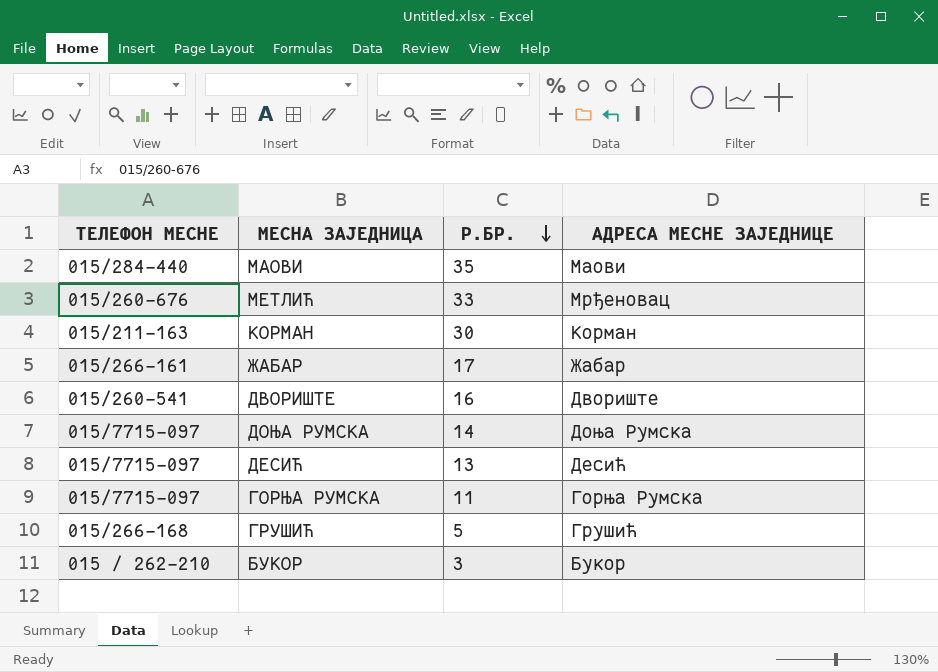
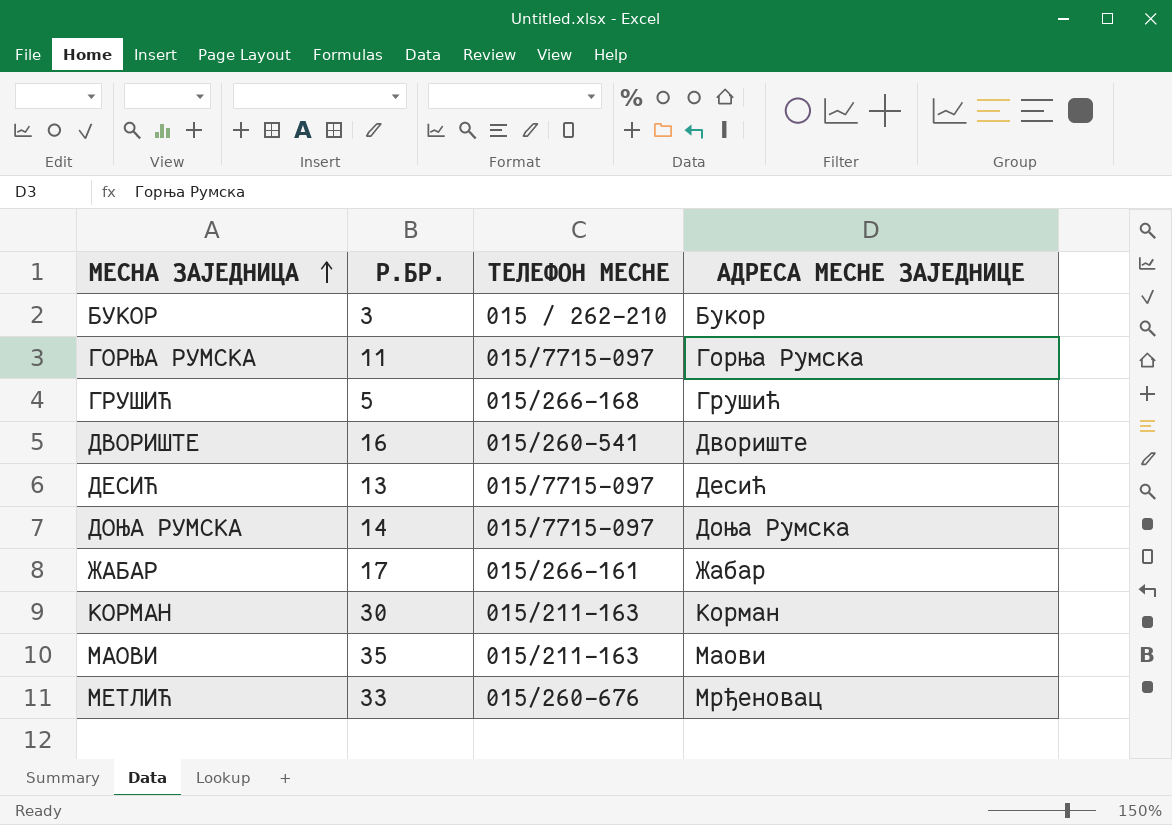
row order: Р.БР. descending -> МЕСНА ЗАЈЕДНИЦА ascending
column ТЕЛЕФОН МЕСНЕ | position: 1 -> 3
МАОВИ | ТЕЛЕФОН МЕСНЕ: 015/284-440 -> 015/211-163

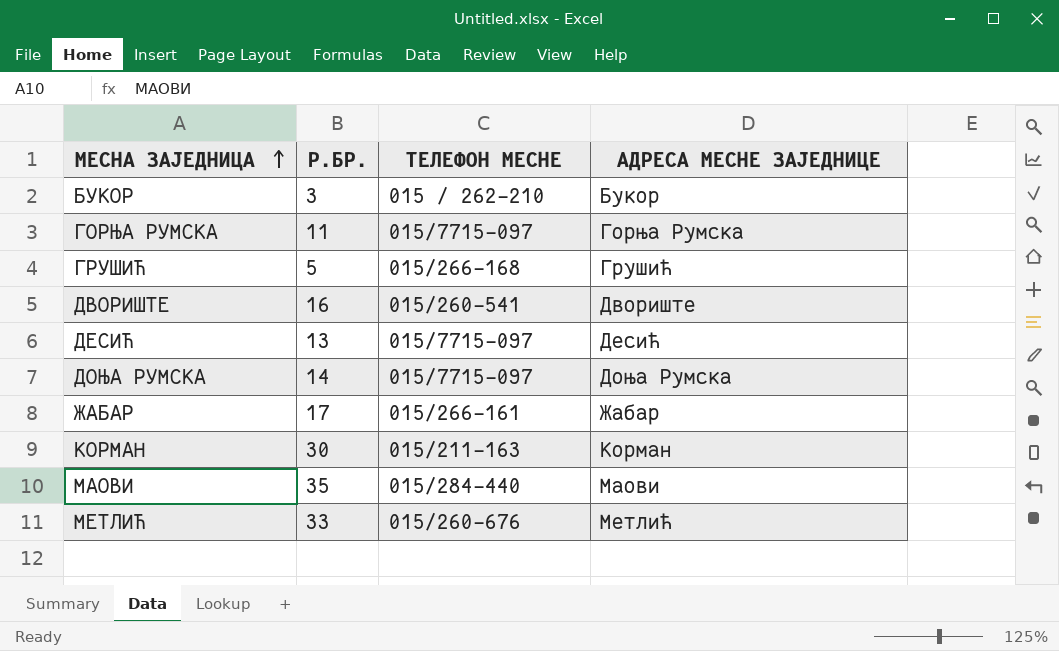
МАОВИ | ТЕЛЕФОН МЕСНЕ: 015/211-163 -> 015/284-440
МЕТЛИЋ | АДРЕСА МЕСНЕ ЗАЈЕДНИЦЕ: Мрђеновац -> Метлић

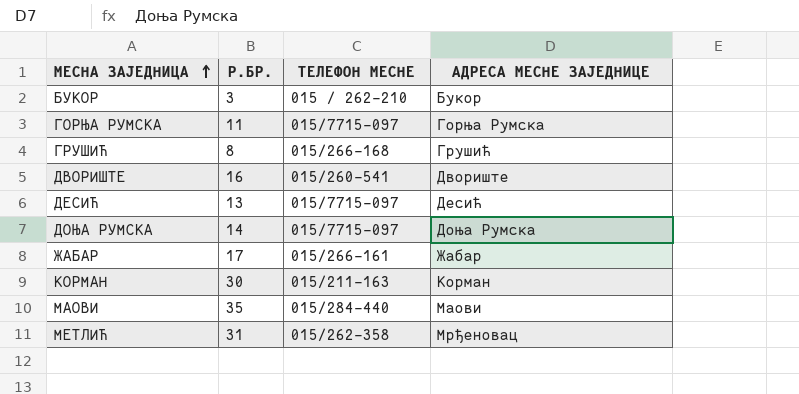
ГРУШИЋ | Р.БР.: 5 -> 8
МЕТЛИЋ | Р.БР.: 33 -> 31
МЕТЛИЋ | ТЕЛЕФОН МЕСНЕ: 015/260-676 -> 015/262-358
МЕТЛИЋ | АДРЕСА МЕСНЕ ЗАЈЕДНИЦЕ: Метлић -> Мрђеновац

